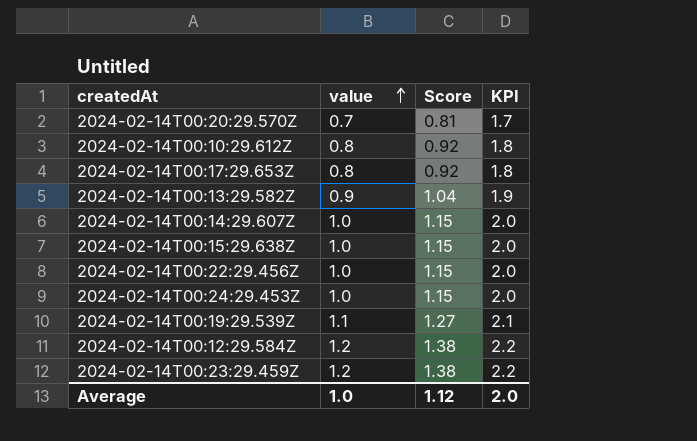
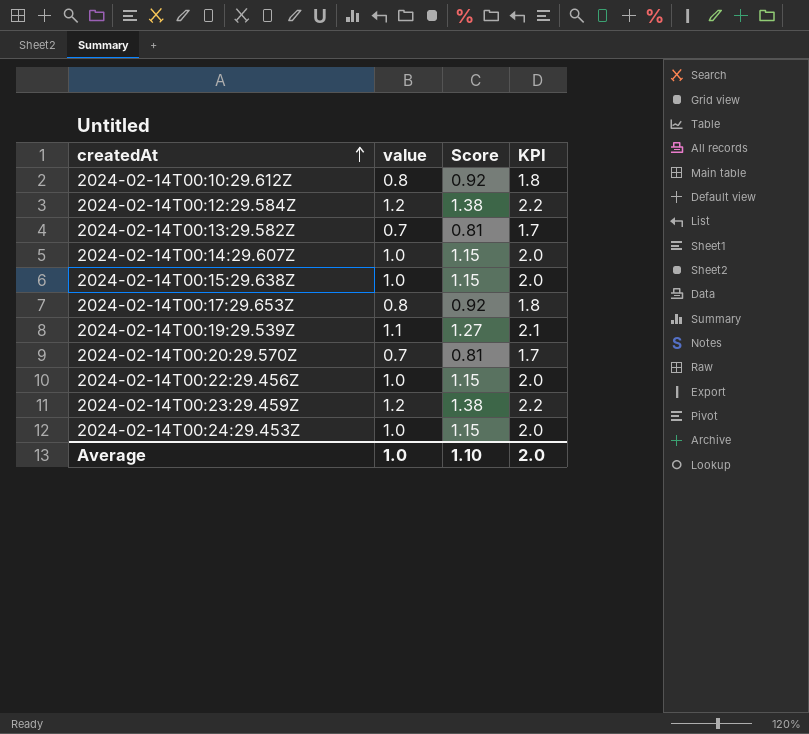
row order: value ascending -> createdAt ascending
2024-02-14T00:13:29.582Z | value: 0.9 -> 0.7
2024-02-14T00:13:29.582Z | Score: 1.04 -> 0.81
2024-02-14T00:13:29.582Z | KPI: 1.9 -> 1.7
Average | Score: 1.12 -> 1.10

